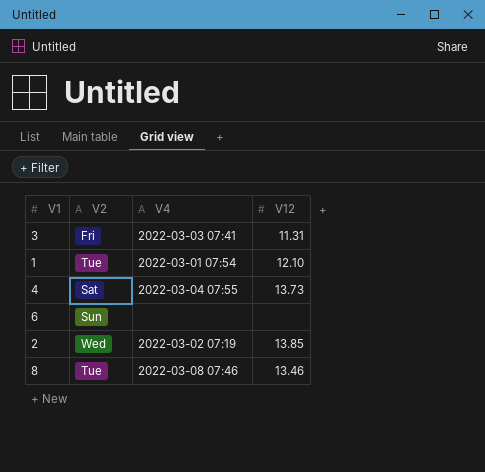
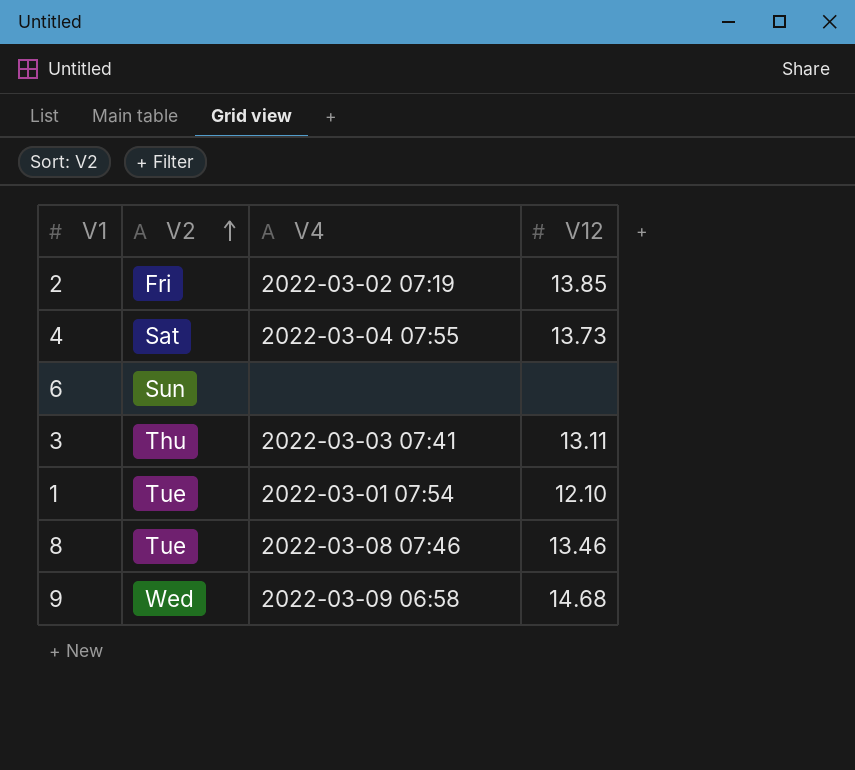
row order: none -> V2 ascending
2 | V2: Wed -> Fri
3 | V2: Fri -> Thu
3 | V12: 11.31 -> 13.11
row 9: none -> Wed | 2022-03-09 06:58 | 14.68

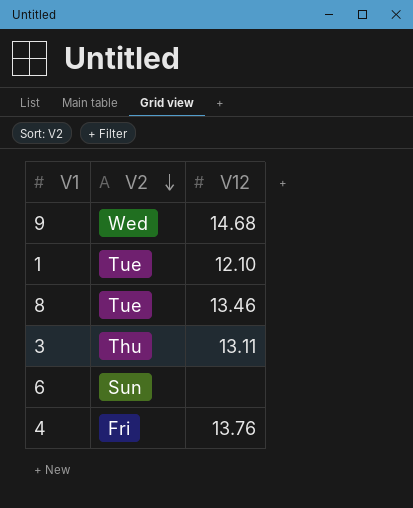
row order: V2 ascending -> V2 descending
column V4 | position: 3 -> none
row 2: Fri | 2022-03-02 07:19 | 13.85 -> none
4 | V2: Sat -> Fri
4 | V12: 13.73 -> 13.76

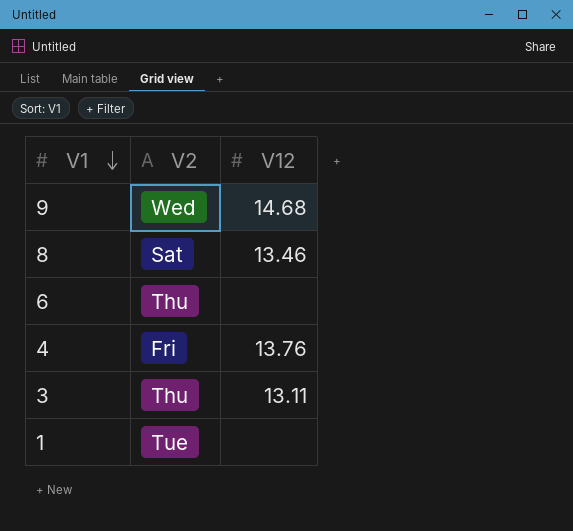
row order: V2 descending -> V1 descending
8 | V2: Tue -> Sat
6 | V2: Sun -> Thu
1 | V12: 12.10 -> none

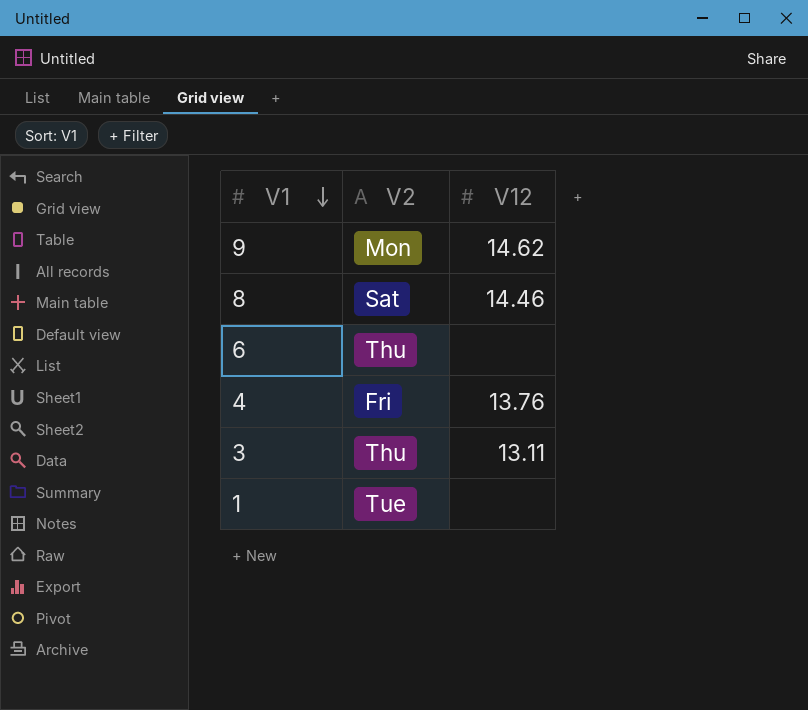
9 | V2: Wed -> Mon
9 | V12: 14.68 -> 14.62
8 | V12: 13.46 -> 14.46

